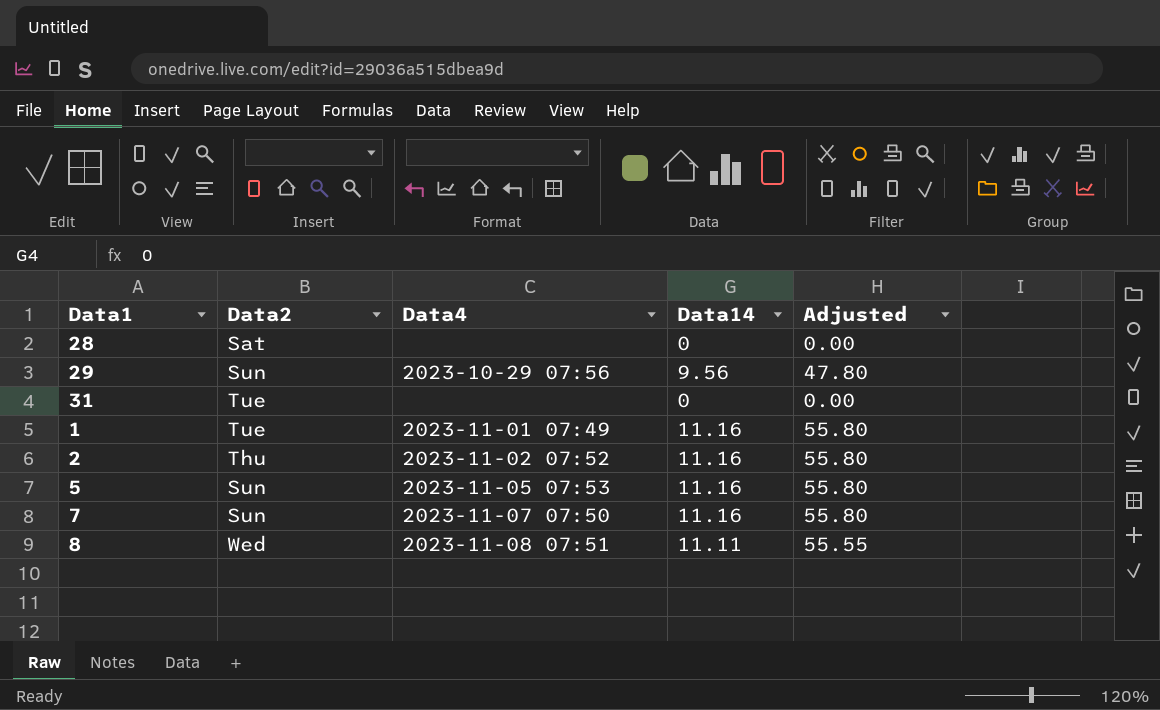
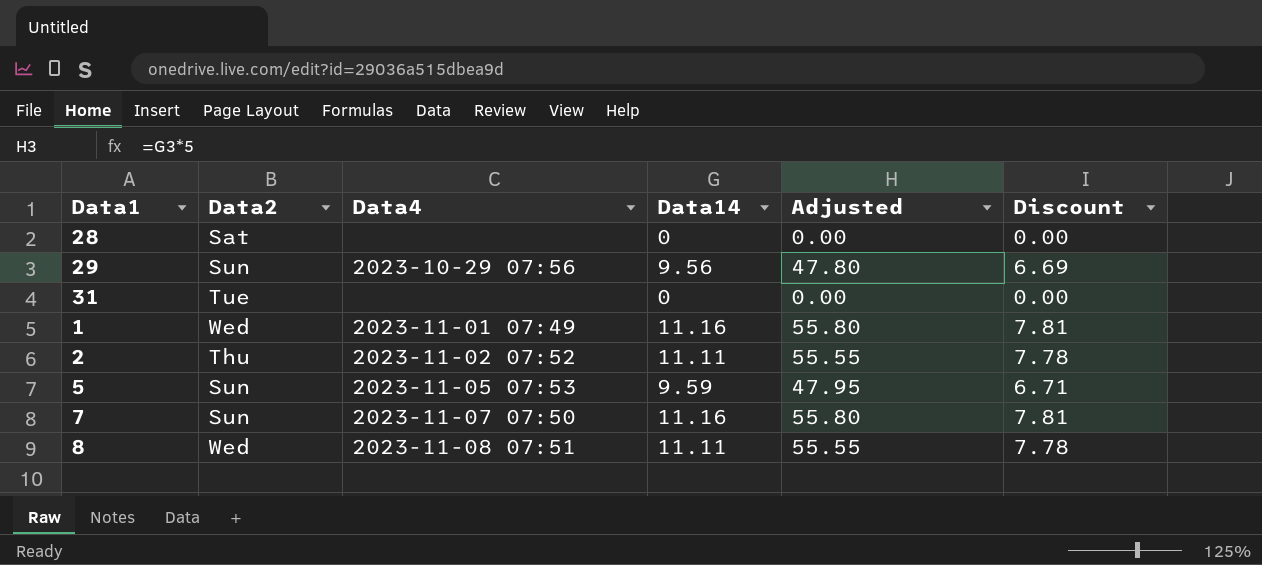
column Discount | formula: none -> [Data14] * 0.7
1 | Data2: Tue -> Wed
2 | Data14: 11.16 -> 11.11
2 | Adjusted: 55.80 -> 55.55
5 | Data14: 11.16 -> 9.59
5 | Adjusted: 55.80 -> 47.95

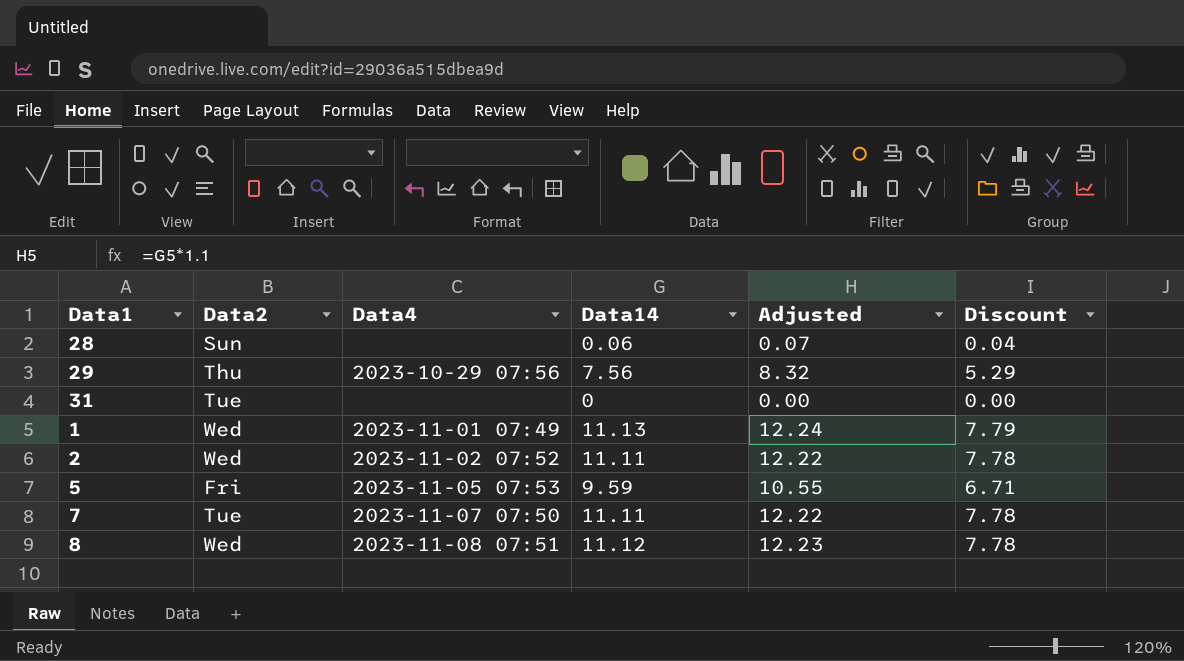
column Adjusted | formula: [Data14] * 5 -> [Data14] * 1.1
28 | Data2: Sat -> Sun
28 | Data14: 0 -> 0.06
28 | Discount: 0.00 -> 0.04
29 | Data2: Sun -> Thu
29 | Data14: 9.56 -> 7.56
29 | Discount: 6.69 -> 5.29
1 | Data14: 11.16 -> 11.13
1 | Discount: 7.81 -> 7.79
2 | Data2: Thu -> Wed
5 | Data2: Sun -> Fri
7 | Data2: Sun -> Tue
7 | Data14: 11.16 -> 11.11
7 | Discount: 7.81 -> 7.78
8 | Data14: 11.11 -> 11.12

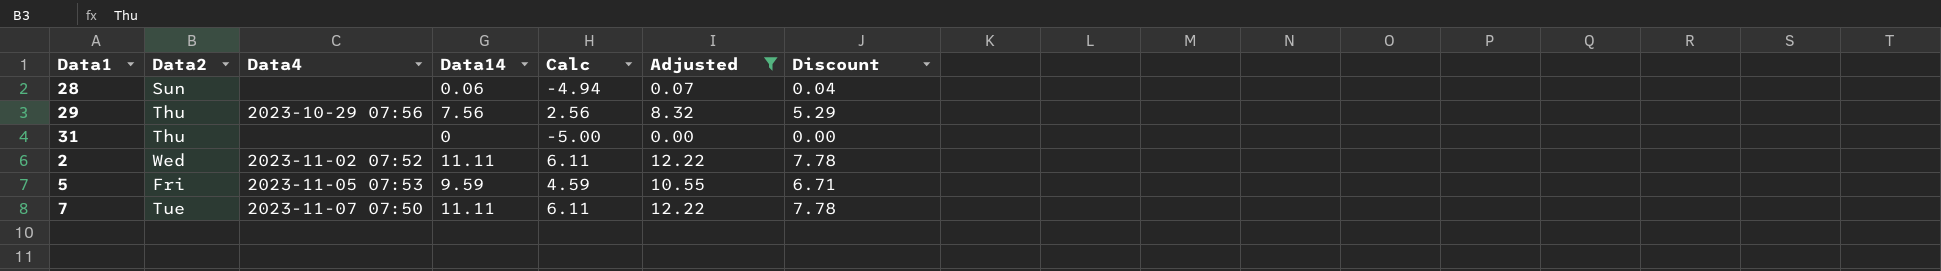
filter: none -> Adjusted <= 12.22
column Calc | formula: none -> [Data14] - 5
31 | Data2: Tue -> Thu

